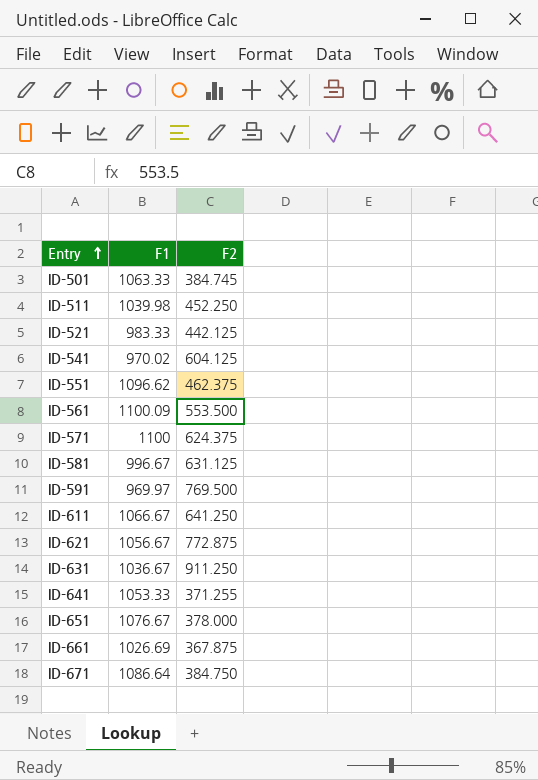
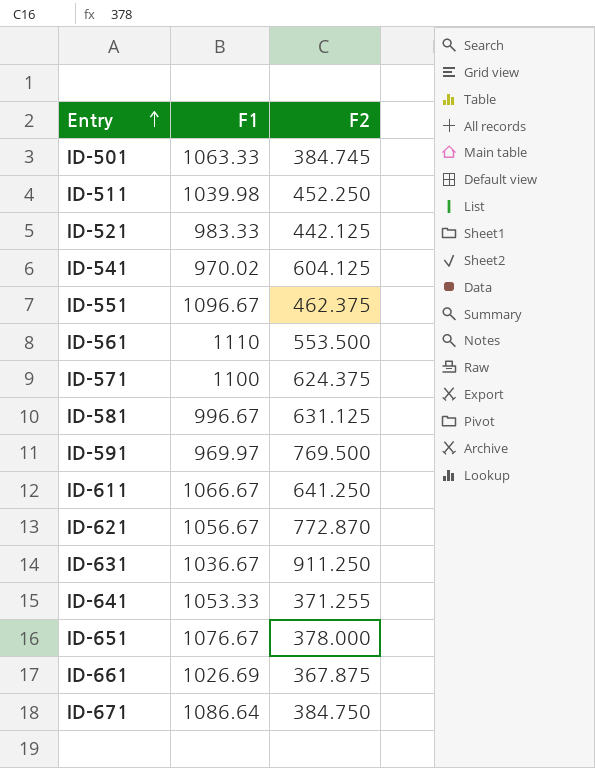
ID-551 | F1: 1096.62 -> 1096.67
ID-561 | F1: 1100.09 -> 1110
ID-621 | F2: 772.875 -> 772.870

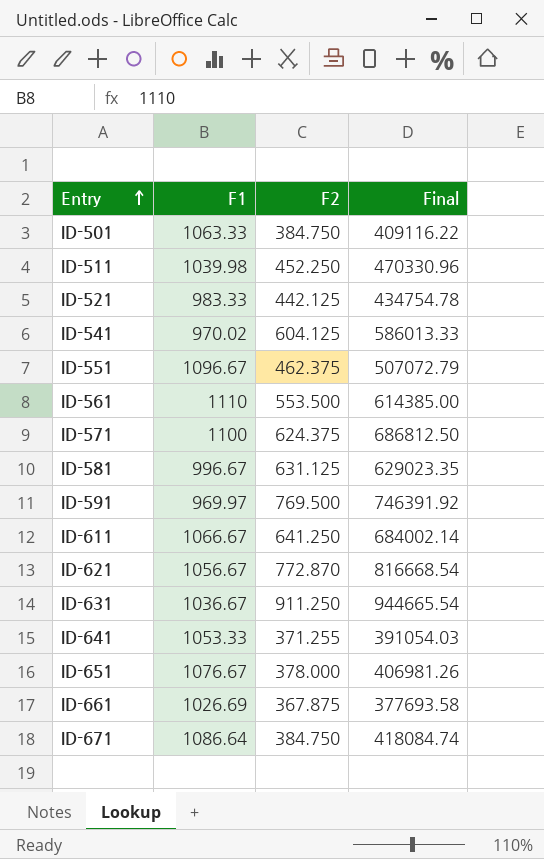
column Final | formula: none -> [F1] * [F2]
ID-501 | F2: 384.745 -> 384.750

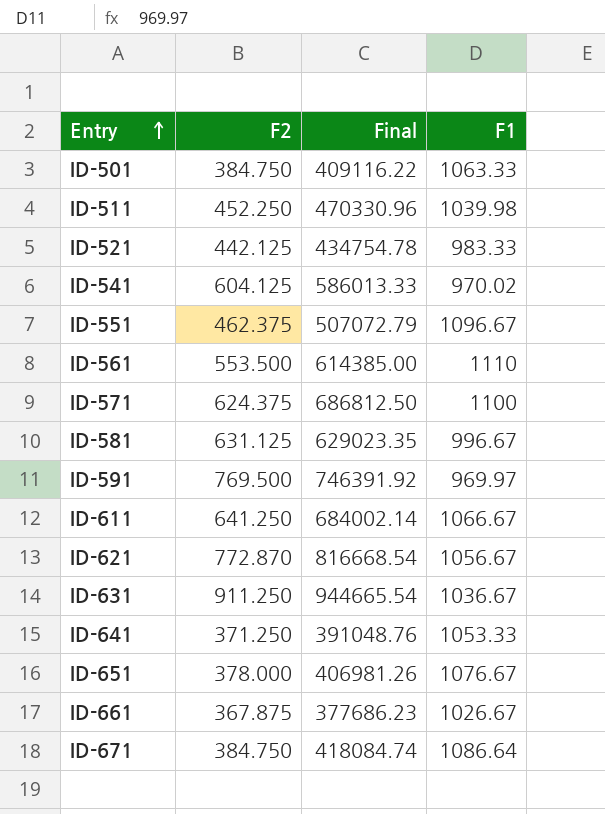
column F1 | position: 2 -> 4
ID-641 | F2: 371.255 -> 371.250
ID-641 | Final: 391054.03 -> 391048.76
ID-661 | Final: 377693.58 -> 377686.23
ID-661 | F1: 1026.69 -> 1026.67

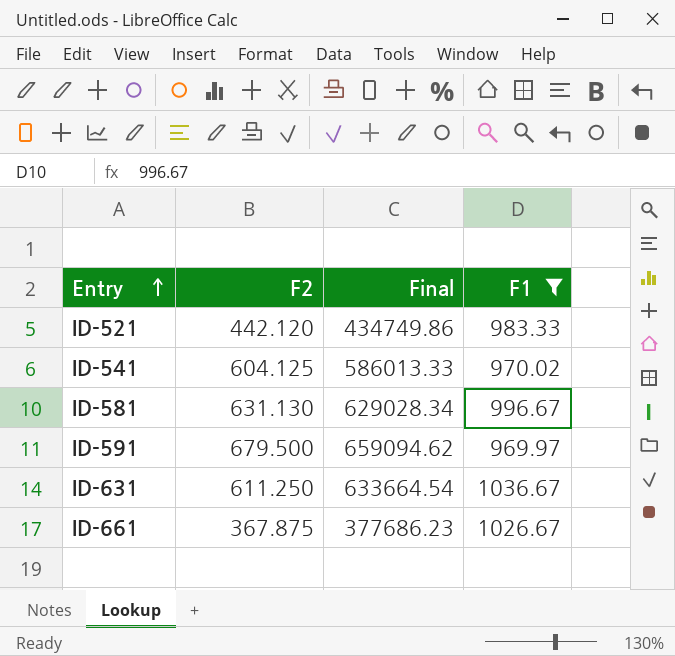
filter: none -> F1 <= 1036.67
ID-521 | F2: 442.125 -> 442.120
ID-521 | Final: 434754.78 -> 434749.86
ID-581 | F2: 631.125 -> 631.130
ID-581 | Final: 629023.35 -> 629028.34
ID-591 | F2: 769.500 -> 679.500
ID-591 | Final: 746391.92 -> 659094.62
ID-631 | F2: 911.250 -> 611.250
ID-631 | Final: 944665.54 -> 633664.54

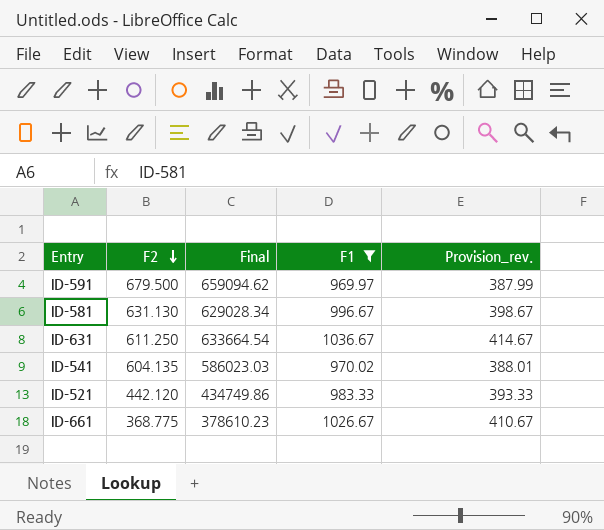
row order: Entry ascending -> F2 descending
column Provision_rev. | formula: none -> [F1] * 0.4
ID-541 | F2: 604.125 -> 604.135
ID-541 | Final: 586013.33 -> 586023.03
ID-661 | F2: 367.875 -> 368.775
ID-661 | Final: 377686.23 -> 378610.23

